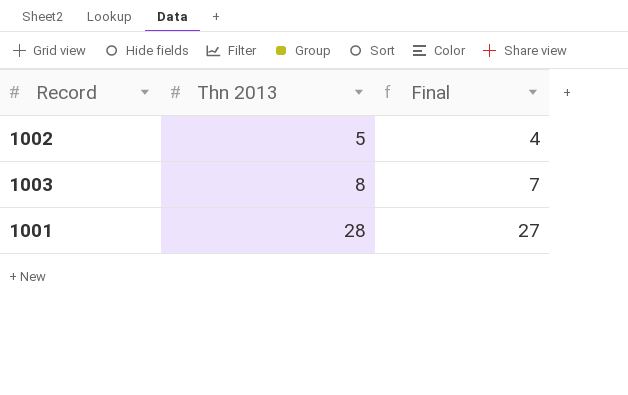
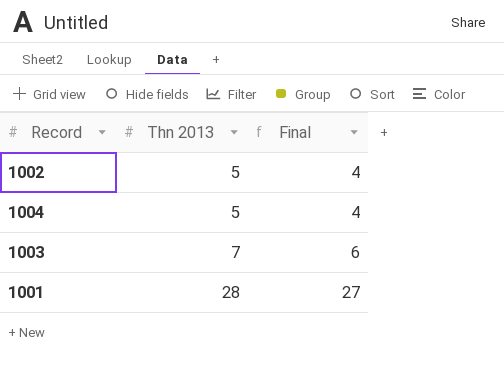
row 1004: none -> 5 | 4
1003 | Thn 2013: 8 -> 7
1003 | Final: 7 -> 6

